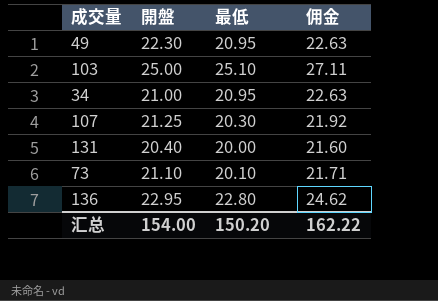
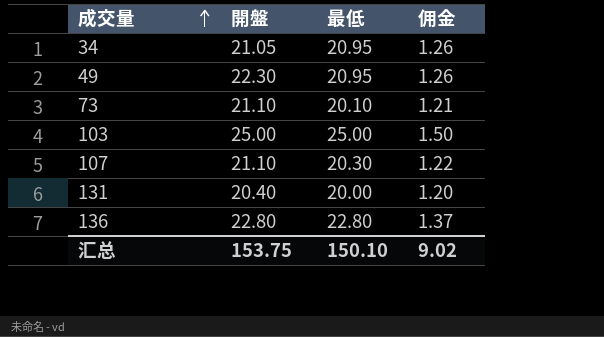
row order: none -> 成交量 ascending
column 佣金 | formula: [最低] * 1.08 -> [最低] * 0.06
34 | 開盤: 21.00 -> 21.05
103 | 最低: 25.10 -> 25.00
107 | 開盤: 21.25 -> 21.10
136 | 開盤: 22.95 -> 22.80
汇总 | 開盤: 154.00 -> 153.75
汇总 | 最低: 150.20 -> 150.10
汇总 | 佣金: 162.22 -> 9.02

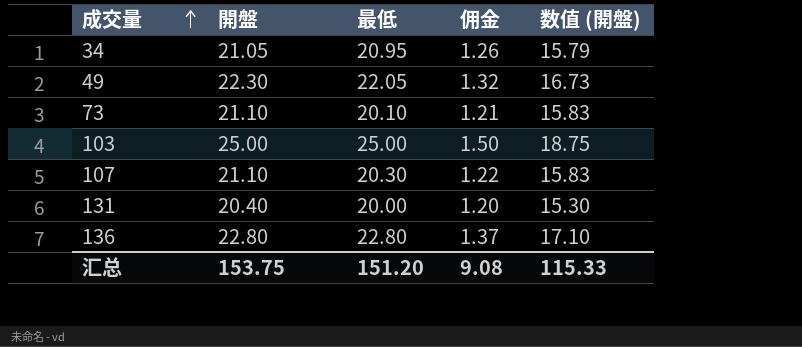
column 数值 (開盤) | formula: none -> [開盤] * 0.75
49 | 最低: 20.95 -> 22.05
49 | 佣金: 1.26 -> 1.32
汇总 | 最低: 150.10 -> 151.20
汇总 | 佣金: 9.02 -> 9.08

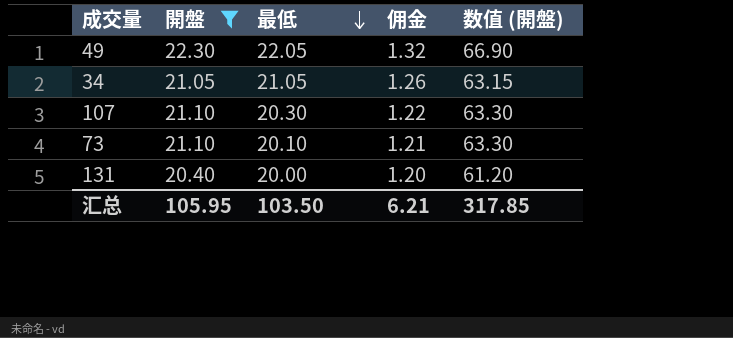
filter: none -> 開盤 <= 22.30
row order: 成交量 ascending -> 最低 descending
column 数值 (開盤) | formula: [開盤] * 0.75 -> [開盤] * 3
34 | 最低: 20.95 -> 21.05
汇总 | 開盤: 153.75 -> 105.95
汇总 | 最低: 151.20 -> 103.50
汇总 | 佣金: 9.08 -> 6.21
汇总 | 数值 (開盤): 115.33 -> 317.85

